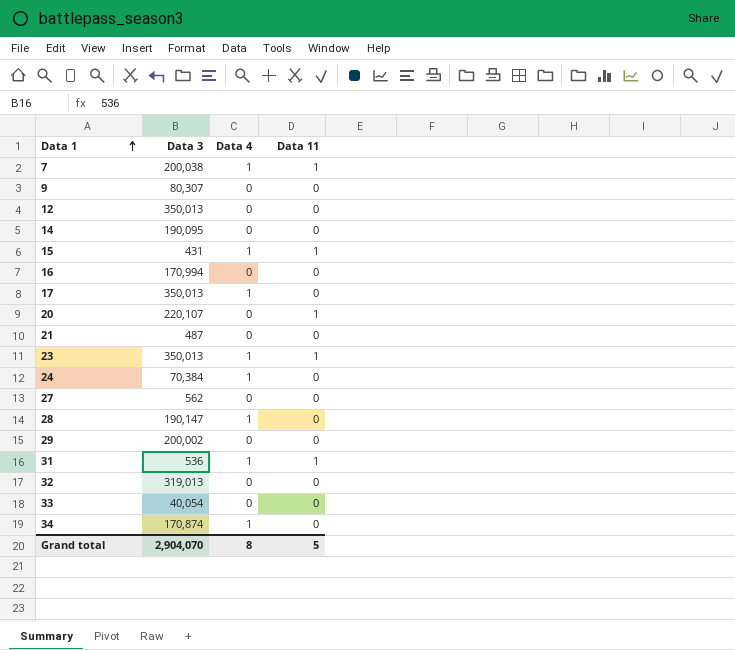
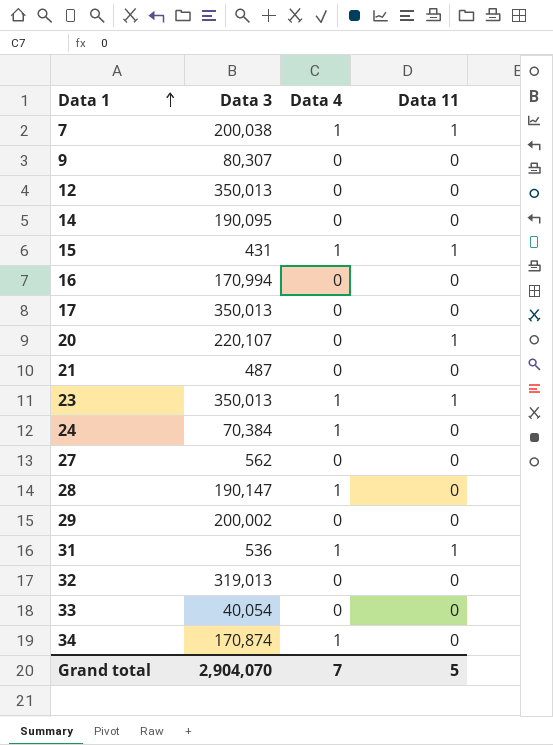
17 | Data 4: 1 -> 0
Grand total | Data 4: 8 -> 7

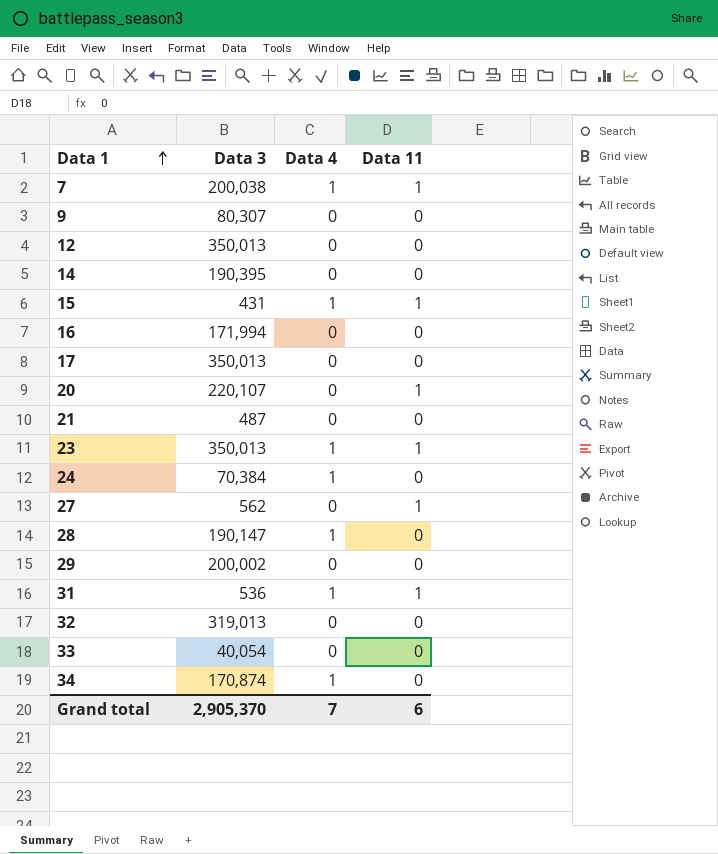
14 | Data 3: 190,095 -> 190,395
16 | Data 3: 170,994 -> 171,994
27 | Data 11: 0 -> 1
Grand total | Data 3: 2,904,070 -> 2,905,370
Grand total | Data 11: 5 -> 6

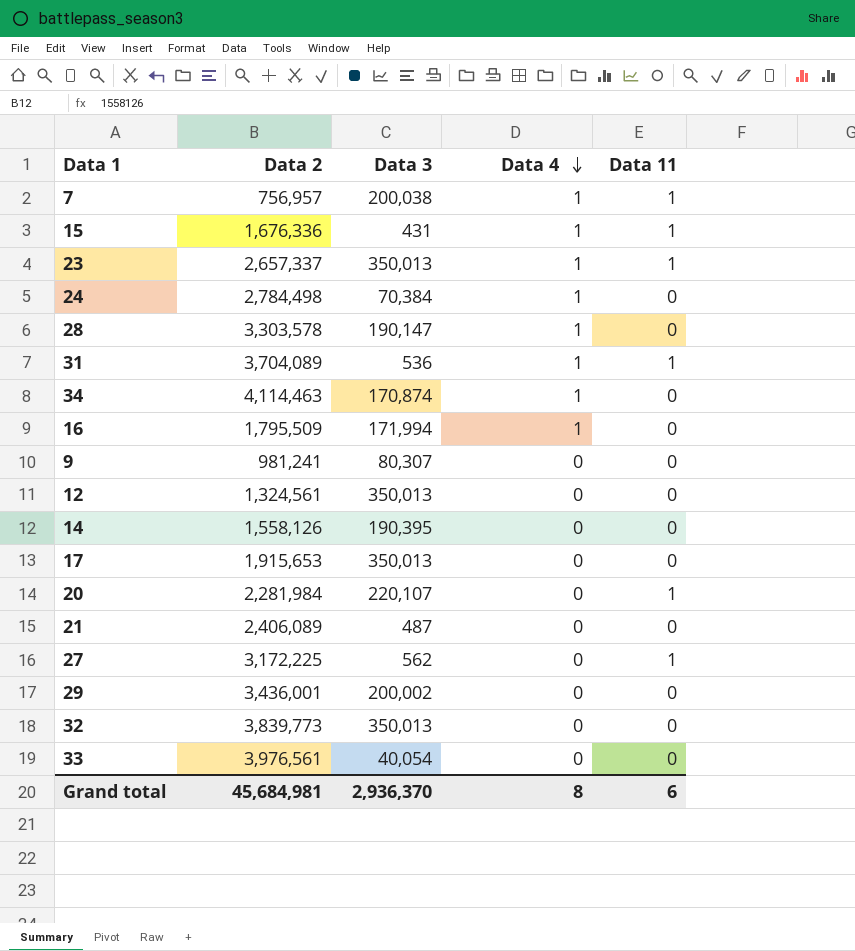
row order: Data 1 ascending -> Data 4 descending
column Data 2 | position: none -> 2
16 | Data 4: 0 -> 1
32 | Data 3: 319,013 -> 350,013
Grand total | Data 3: 2,905,370 -> 2,936,370
Grand total | Data 4: 7 -> 8

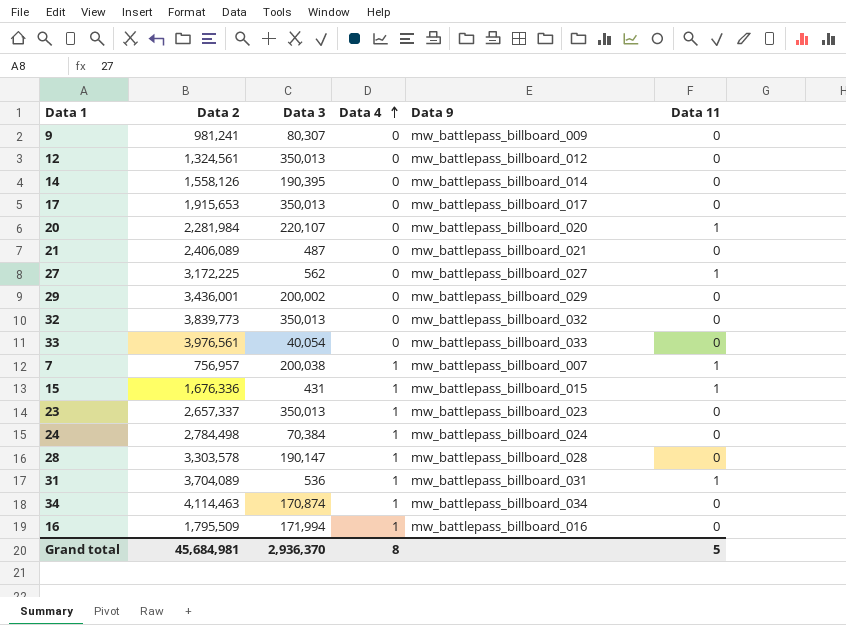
row order: Data 4 descending -> Data 4 ascending
column Data 9 | position: none -> 5
23 | Data 11: 1 -> 0
Grand total | Data 11: 6 -> 5

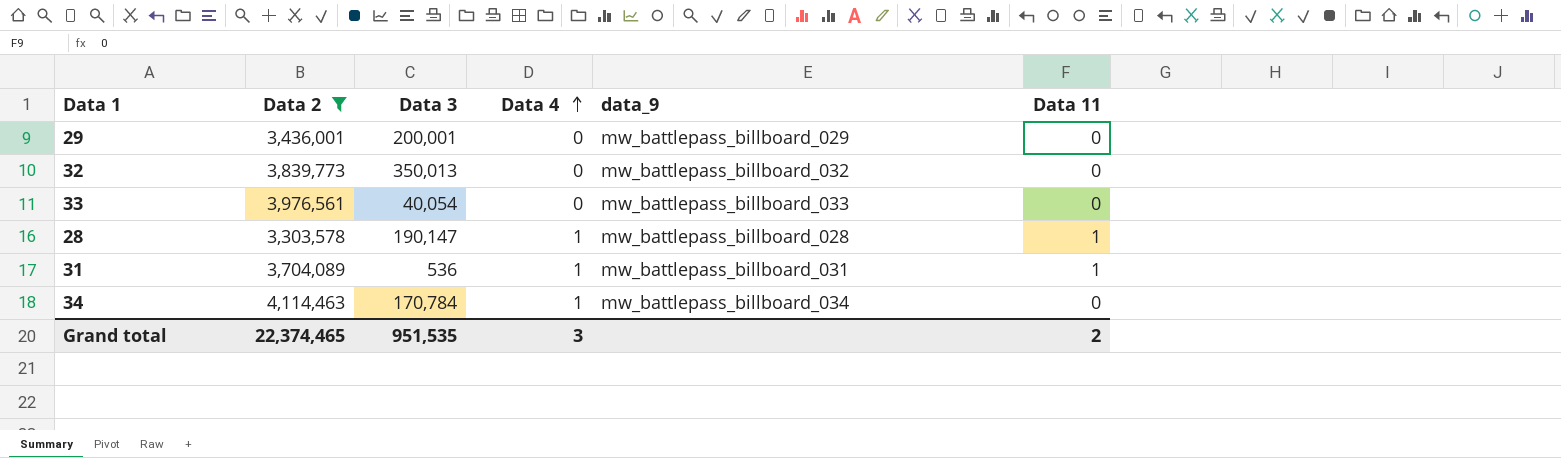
filter: none -> Data 2 >= 3,303,578
column name: Data 9 -> data_9
29 | Data 3: 200,002 -> 200,001
28 | Data 11: 0 -> 1
34 | Data 3: 170,874 -> 170,784
Grand total | Data 2: 45,684,981 -> 22,374,465
Grand total | Data 3: 2,936,370 -> 951,535
Grand total | Data 4: 8 -> 3
Grand total | Data 11: 5 -> 2

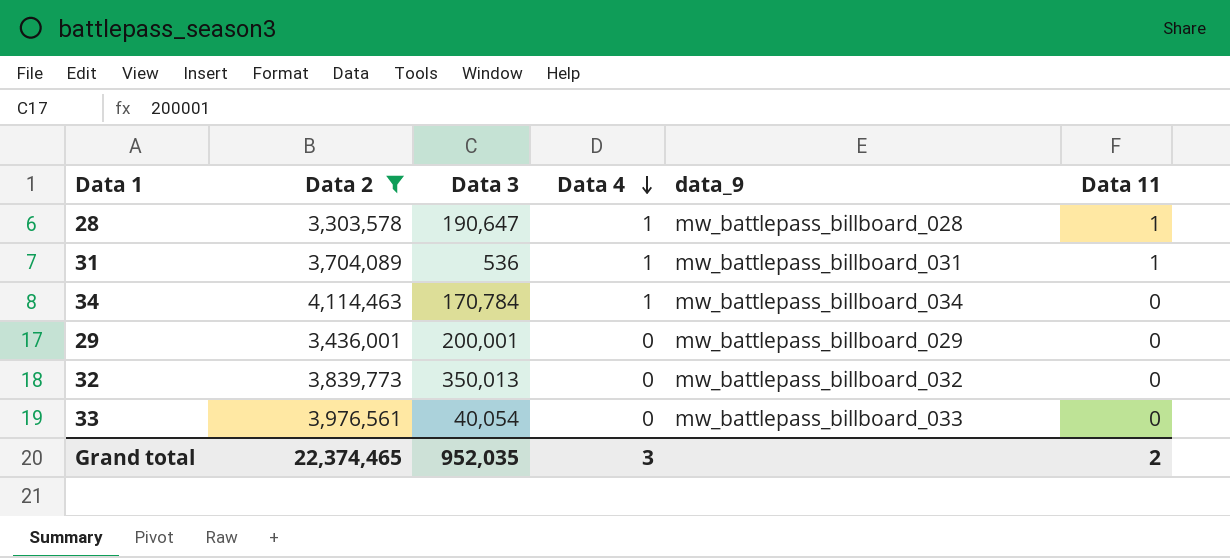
row order: Data 4 ascending -> Data 4 descending
28 | Data 3: 190,147 -> 190,647
Grand total | Data 3: 951,535 -> 952,035

